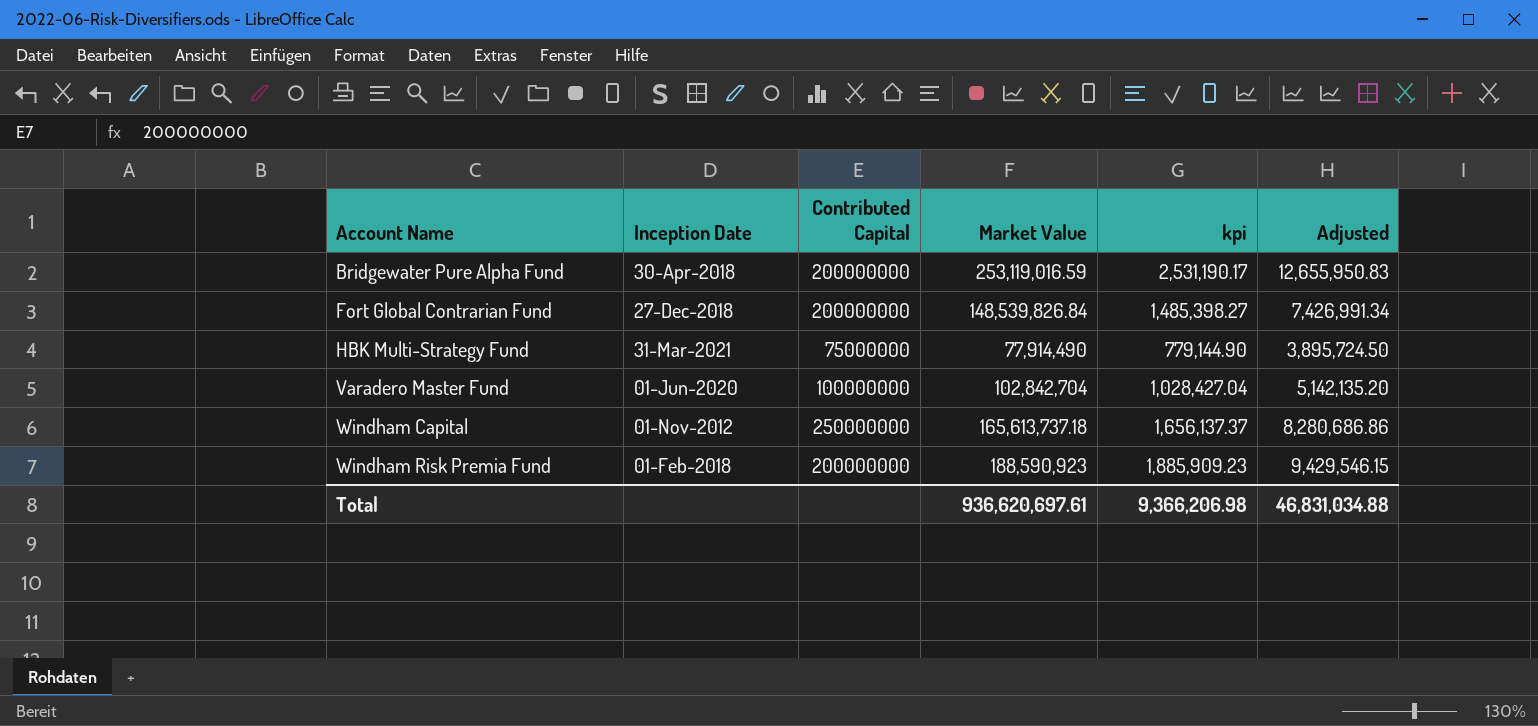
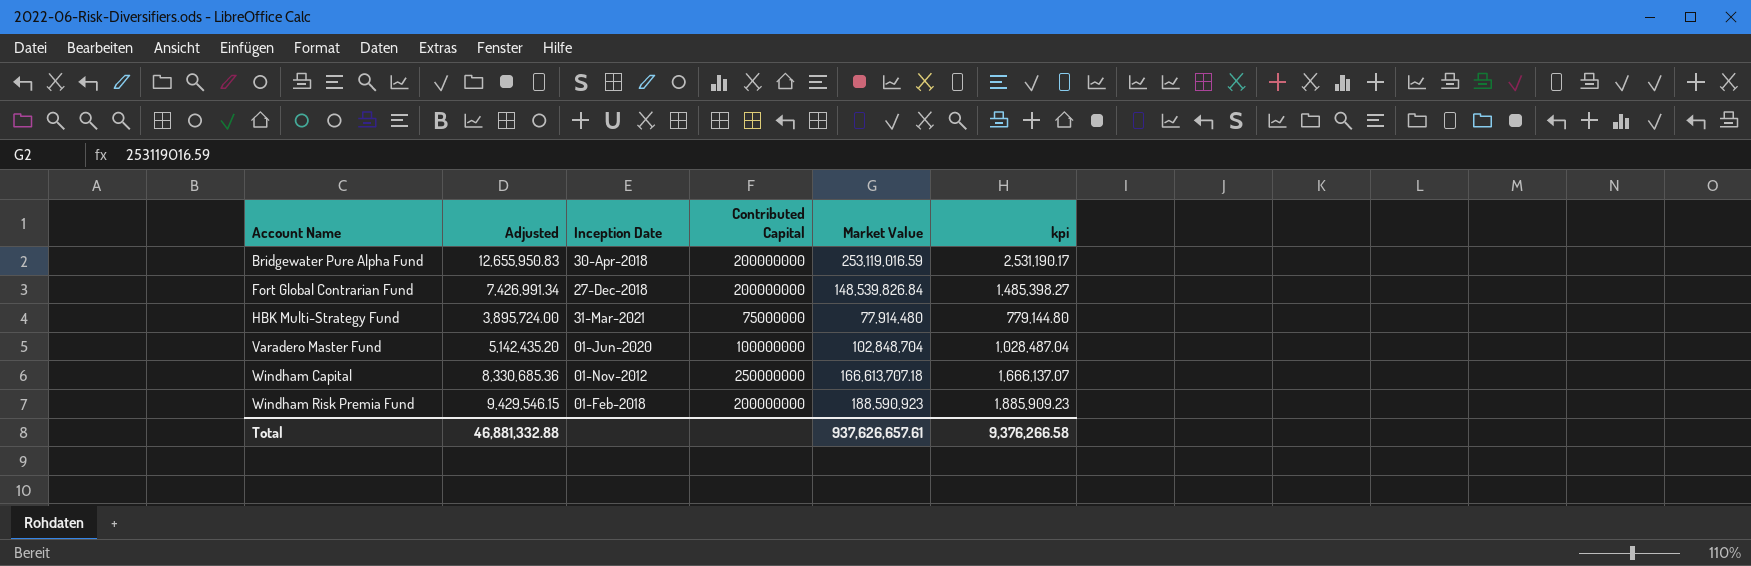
column Adjusted | position: 6 -> 2
HBK Multi-Strategy Fund | Adjusted: 3,895,724.50 -> 3,895,724.00
HBK Multi-Strategy Fund | Market Value: 77,914,490 -> 77,914,480
HBK Multi-Strategy Fund | kpi: 779,144.90 -> 779,144.80
Varadero Master Fund | Adjusted: 5,142,135.20 -> 5,142,435.20
Varadero Master Fund | Market Value: 102,842,704 -> 102,848,704
Varadero Master Fund | kpi: 1,028,427.04 -> 1,028,487.04
Windham Capital | Adjusted: 8,280,686.86 -> 8,330,685.36
Windham Capital | Market Value: 165,613,737.18 -> 166,613,707.18
Windham Capital | kpi: 1,656,137.37 -> 1,666,137.07
Total | Adjusted: 46,831,034.88 -> 46,881,332.88
Total | Market Value: 936,620,697.61 -> 937,626,657.61
Total | kpi: 9,366,206.98 -> 9,376,266.58

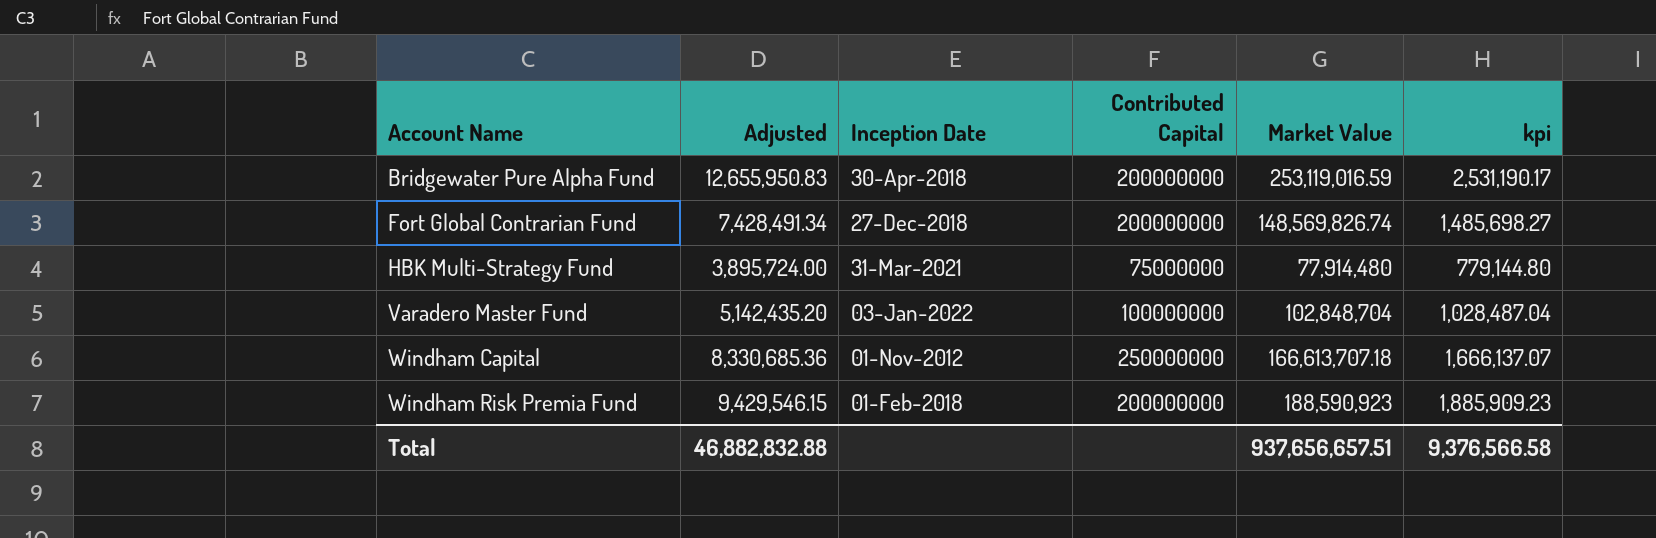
Fort Global Contrarian Fund | Adjusted: 7,426,991.34 -> 7,428,491.34
Fort Global Contrarian Fund | Market Value: 148,539,826.84 -> 148,569,826.74
Fort Global Contrarian Fund | kpi: 1,485,398.27 -> 1,485,698.27
Varadero Master Fund | Inception Date: 01-Jun-2020 -> 03-Jan-2022
Total | Adjusted: 46,881,332.88 -> 46,882,832.88
Total | Market Value: 937,626,657.61 -> 937,656,657.51
Total | kpi: 9,376,266.58 -> 9,376,566.58

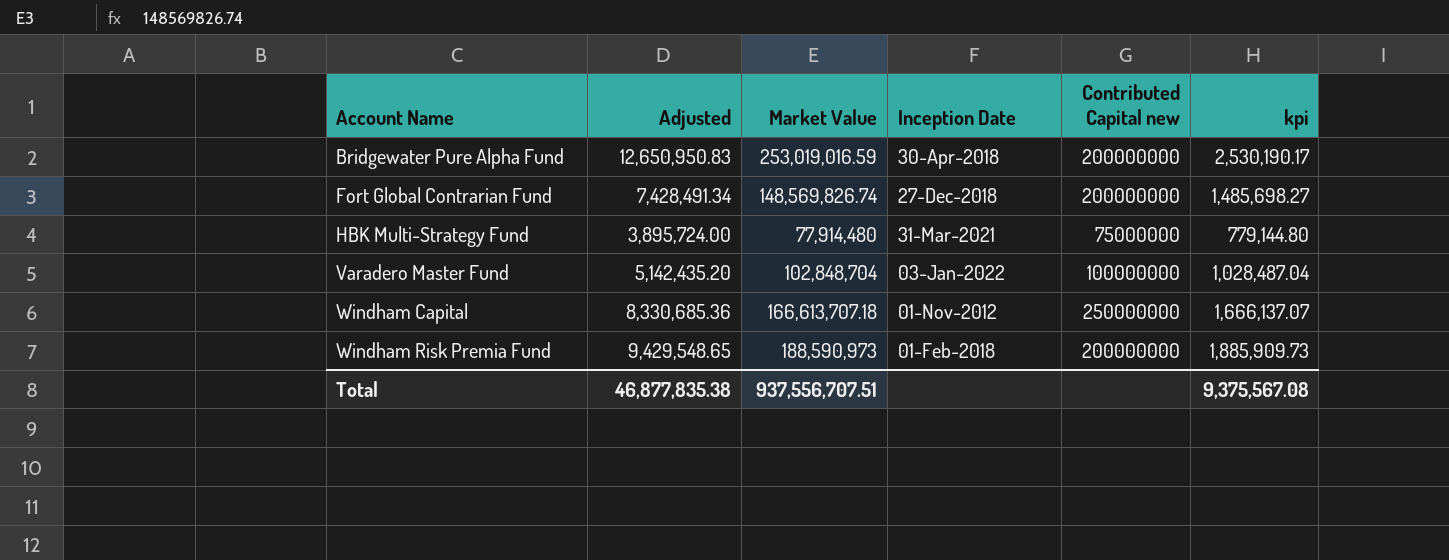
column Market Value | position: 5 -> 3
column name: Contributed Capital -> Contributed Capital new
Bridgewater Pure Alpha Fund | Adjusted: 12,655,950.83 -> 12,650,950.83
Bridgewater Pure Alpha Fund | Market Value: 253,119,016.59 -> 253,019,016.59
Bridgewater Pure Alpha Fund | kpi: 2,531,190.17 -> 2,530,190.17
Windham Risk Premia Fund | Adjusted: 9,429,546.15 -> 9,429,548.65
Windham Risk Premia Fund | Market Value: 188,590,923 -> 188,590,973
Windham Risk Premia Fund | kpi: 1,885,909.23 -> 1,885,909.73
Total | Adjusted: 46,882,832.88 -> 46,877,835.38
Total | Market Value: 937,656,657.51 -> 937,556,707.51
Total | kpi: 9,376,566.58 -> 9,375,567.08

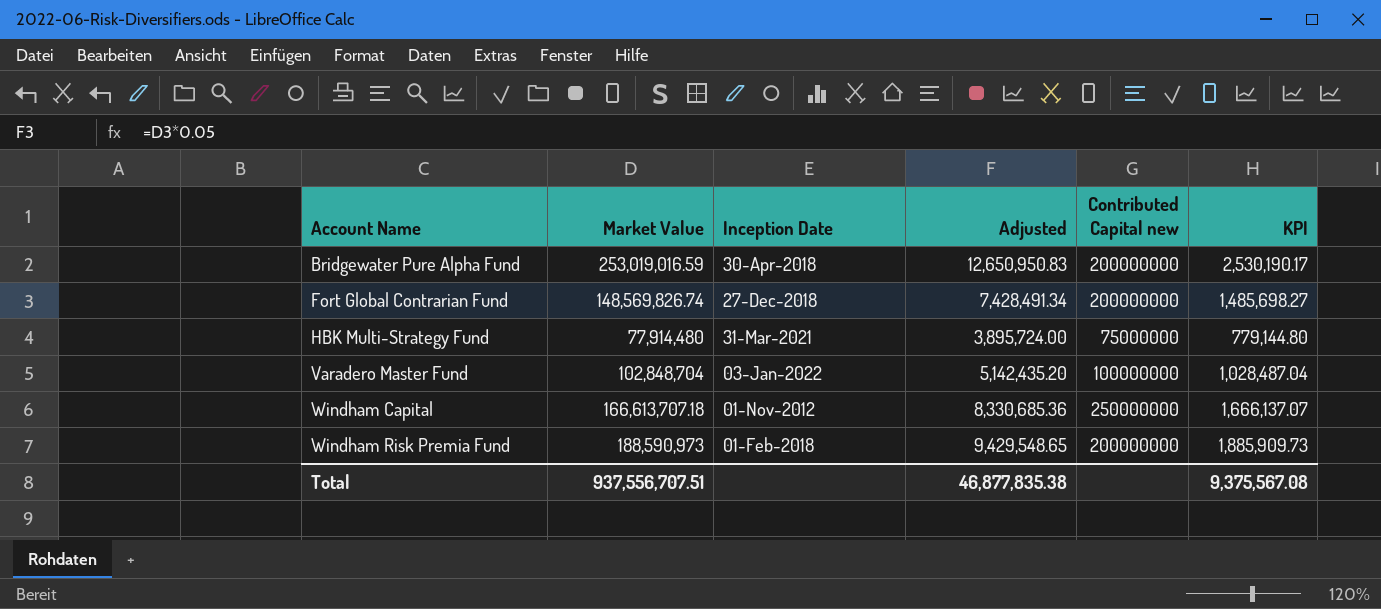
column Adjusted | position: 2 -> 4
column name: kpi -> KPI

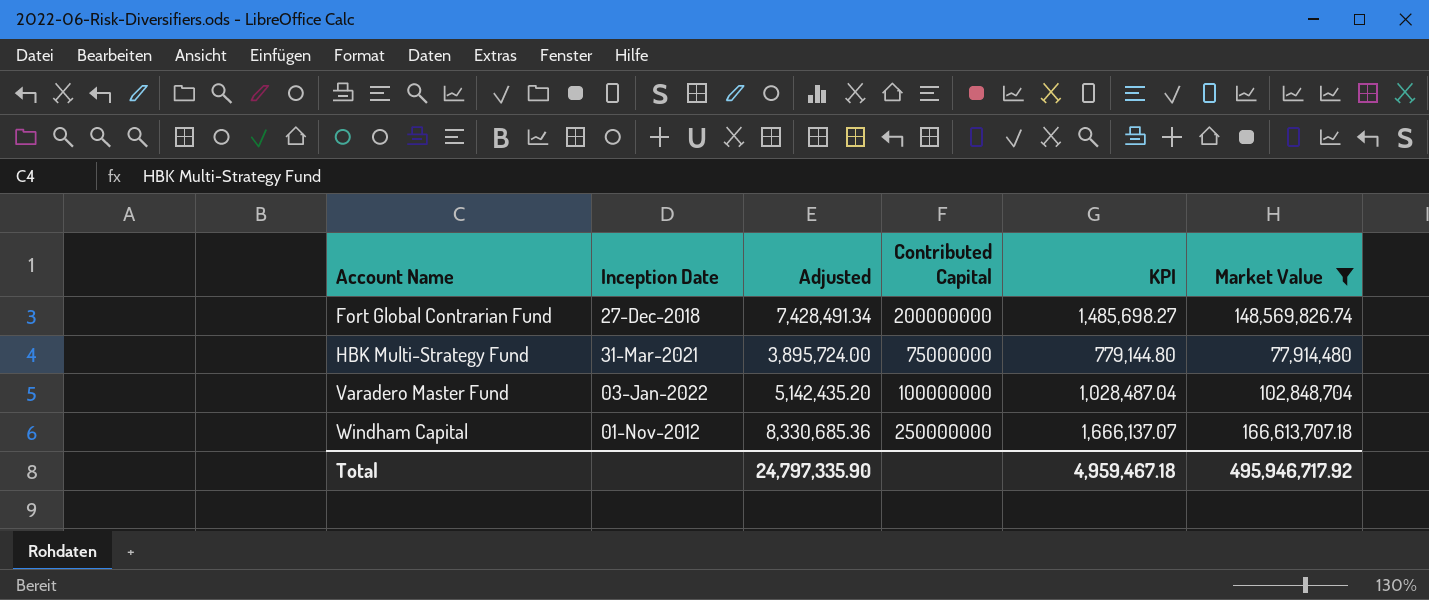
filter: none -> Market Value <= 166,613,707.18
column name: Contributed Capital new -> Contributed Capital
column Market Value | position: 2 -> 6
Total | Adjusted: 46,877,835.38 -> 24,797,335.90
Total | KPI: 9,375,567.08 -> 4,959,467.18
Total | Market Value: 937,556,707.51 -> 495,946,717.92

